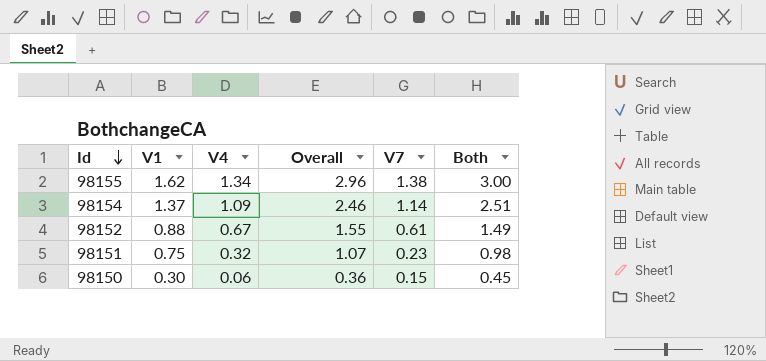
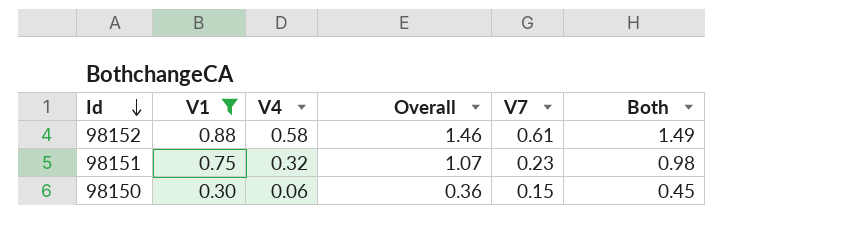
filter: none -> V1 <= 0.88
98152 | V4: 0.67 -> 0.58
98152 | Overall: 1.55 -> 1.46

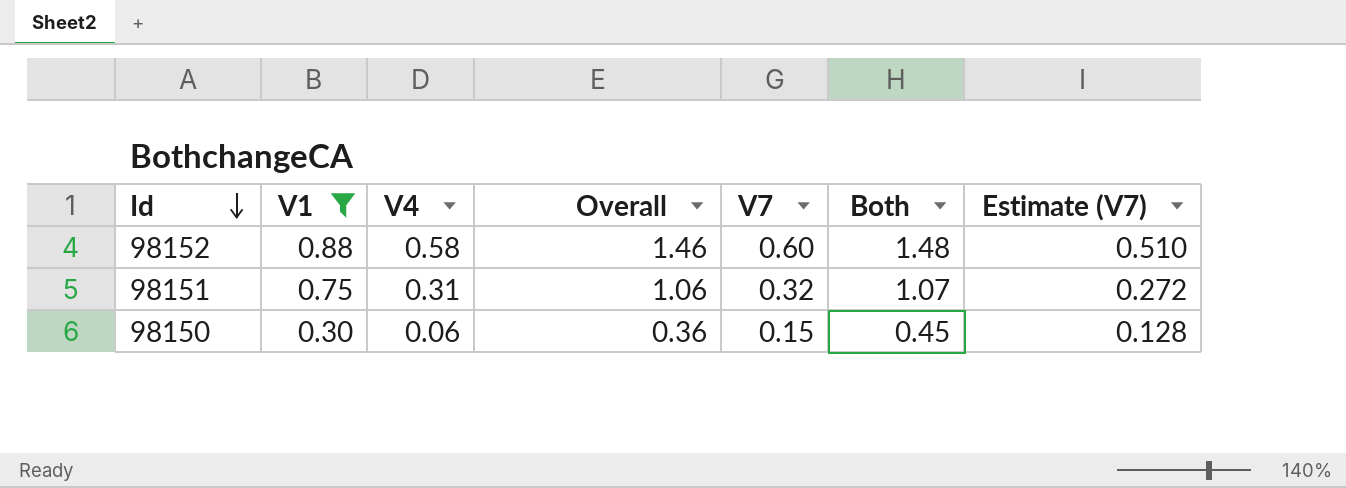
column Estimate (V7) | formula: none -> [V7] * 0.85
98152 | V7: 0.61 -> 0.60
98152 | Both: 1.49 -> 1.48
98151 | V4: 0.32 -> 0.31
98151 | Overall: 1.07 -> 1.06
98151 | V7: 0.23 -> 0.32
98151 | Both: 0.98 -> 1.07

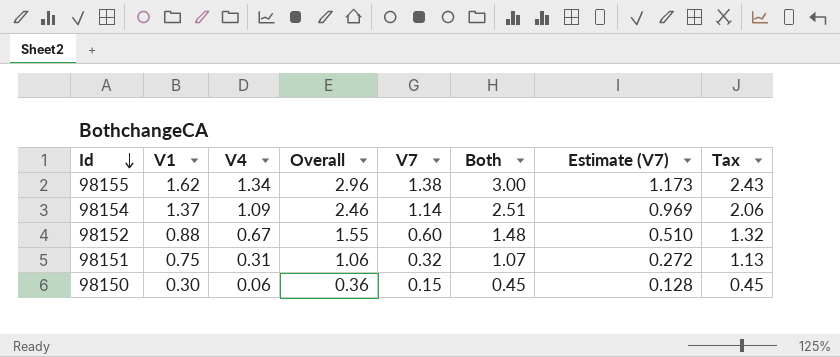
filter: V1 <= 0.88 -> none
column Tax | formula: none -> [V1] * 1.5
98152 | V4: 0.58 -> 0.67
98152 | Overall: 1.46 -> 1.55

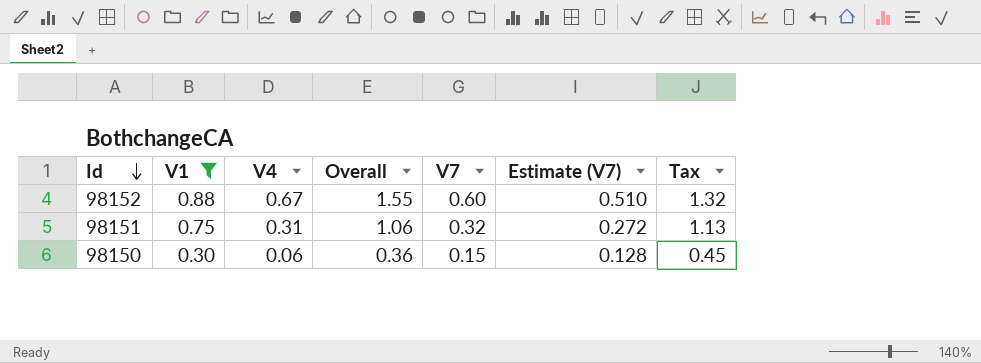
filter: none -> V1 <= 0.88
column Both | formula: [V1] + [V7] -> none

